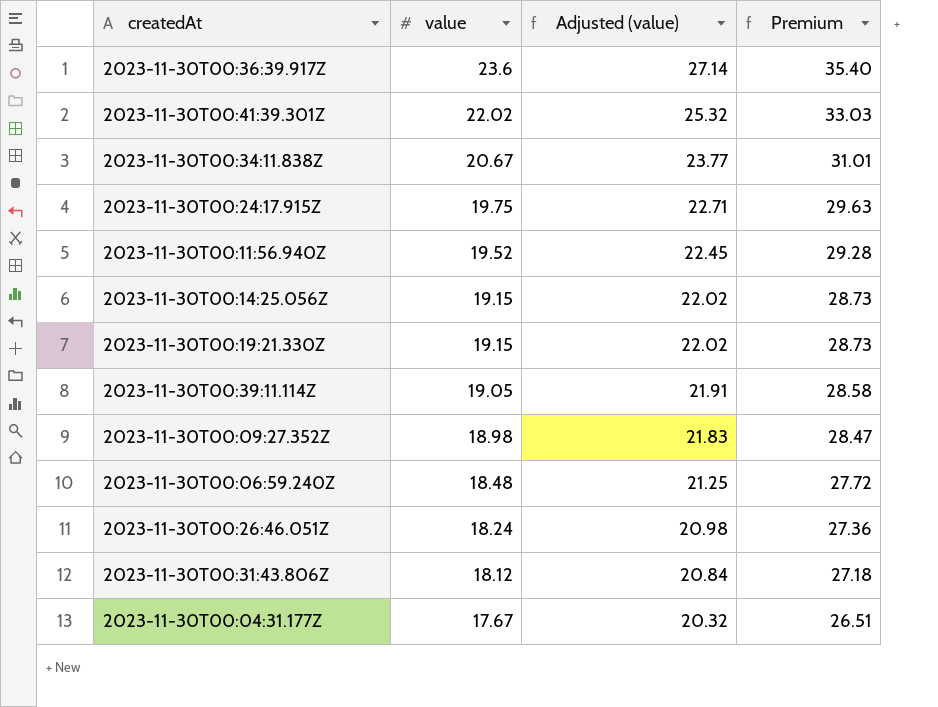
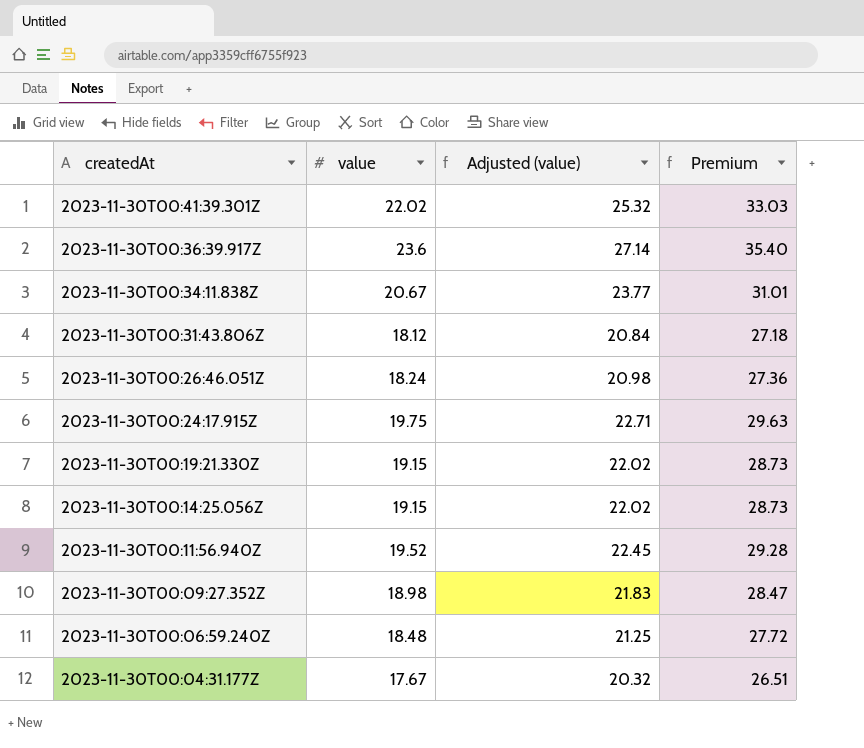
row order: value descending -> createdAt descending
row 2023-11-30T00:39:11.114Z: 19.05 | 21.91 | 28.58 -> none

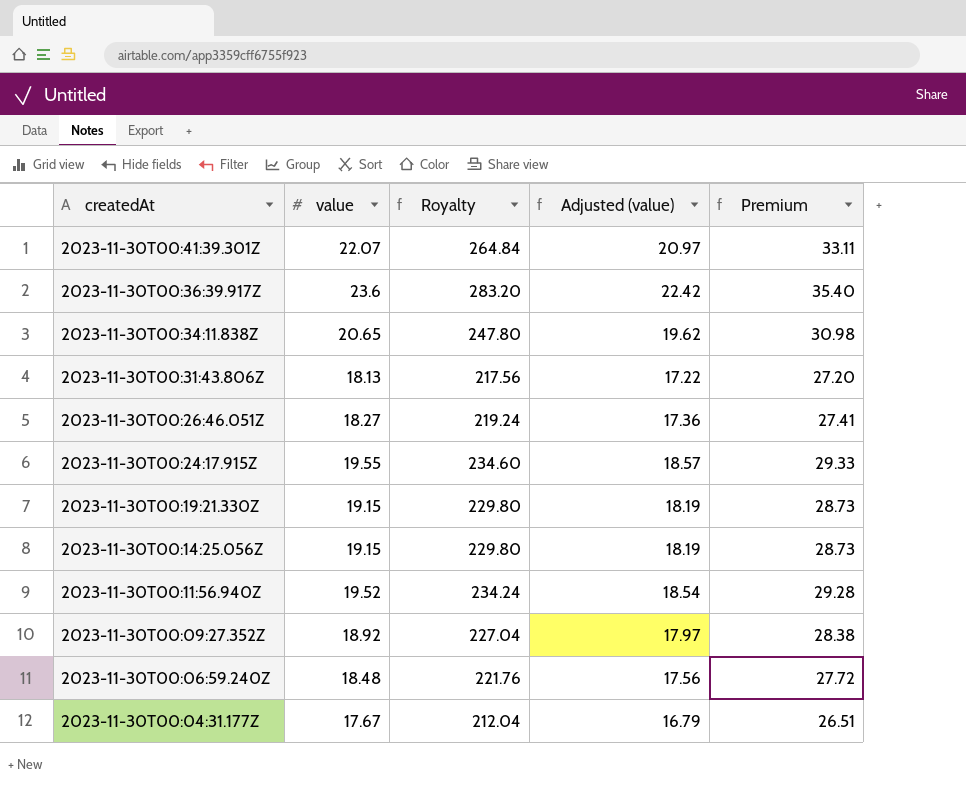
column Royalty | formula: none -> [value] * 12
column Adjusted (value) | formula: [value] * 1.15 -> [value] * 0.95
2023-11-30T00:41:39.301Z | value: 22.02 -> 22.07
2023-11-30T00:41:39.301Z | Premium: 33.03 -> 33.11
2023-11-30T00:34:11.838Z | value: 20.67 -> 20.65
2023-11-30T00:34:11.838Z | Premium: 31.01 -> 30.98
2023-11-30T00:31:43.806Z | value: 18.12 -> 18.13
2023-11-30T00:31:43.806Z | Premium: 27.18 -> 27.20
2023-11-30T00:26:46.051Z | value: 18.24 -> 18.27
2023-11-30T00:26:46.051Z | Premium: 27.36 -> 27.41
2023-11-30T00:24:17.915Z | value: 19.75 -> 19.55
2023-11-30T00:24:17.915Z | Premium: 29.63 -> 29.33
2023-11-30T00:09:27.352Z | value: 18.98 -> 18.92
2023-11-30T00:09:27.352Z | Premium: 28.47 -> 28.38

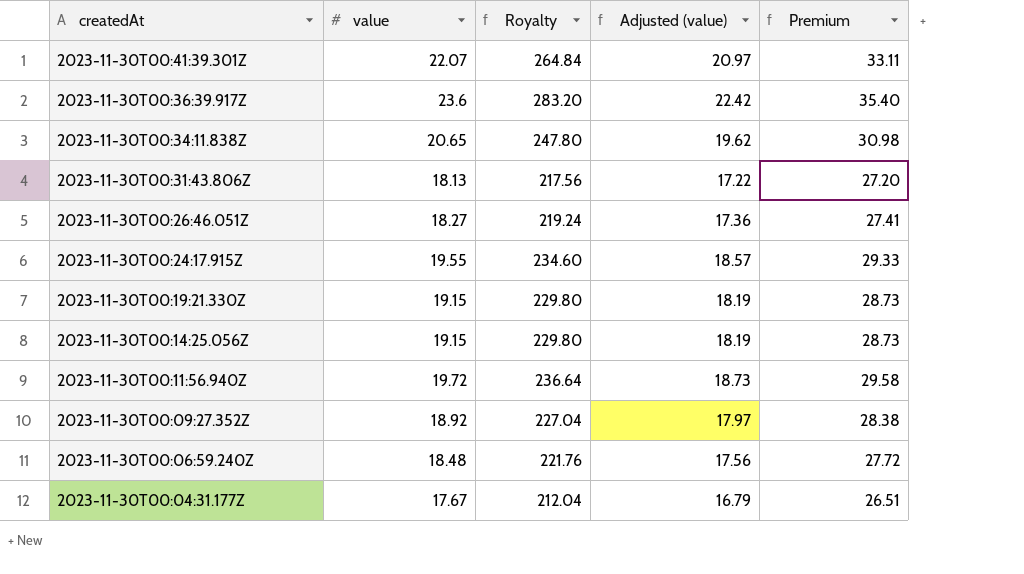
2023-11-30T00:11:56.940Z | value: 19.52 -> 19.72
2023-11-30T00:11:56.940Z | Royalty: 234.24 -> 236.64
2023-11-30T00:11:56.940Z | Adjusted (value): 18.54 -> 18.73
2023-11-30T00:11:56.940Z | Premium: 29.28 -> 29.58

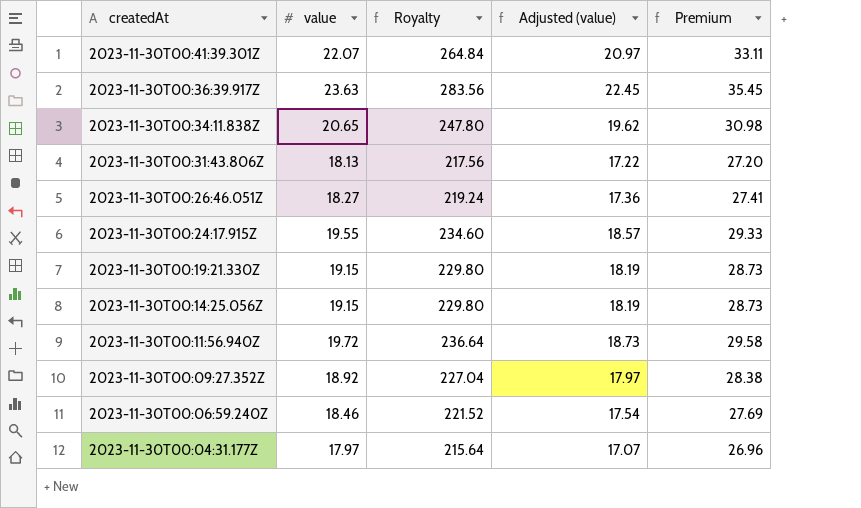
2023-11-30T00:36:39.917Z | value: 23.6 -> 23.63
2023-11-30T00:36:39.917Z | Royalty: 283.20 -> 283.56
2023-11-30T00:36:39.917Z | Adjusted (value): 22.42 -> 22.45
2023-11-30T00:36:39.917Z | Premium: 35.40 -> 35.45
2023-11-30T00:06:59.240Z | value: 18.48 -> 18.46
2023-11-30T00:06:59.240Z | Royalty: 221.76 -> 221.52
2023-11-30T00:06:59.240Z | Adjusted (value): 17.56 -> 17.54
2023-11-30T00:06:59.240Z | Premium: 27.72 -> 27.69
2023-11-30T00:04:31.177Z | value: 17.67 -> 17.97
2023-11-30T00:04:31.177Z | Royalty: 212.04 -> 215.64
2023-11-30T00:04:31.177Z | Adjusted (value): 16.79 -> 17.07
2023-11-30T00:04:31.177Z | Premium: 26.51 -> 26.96

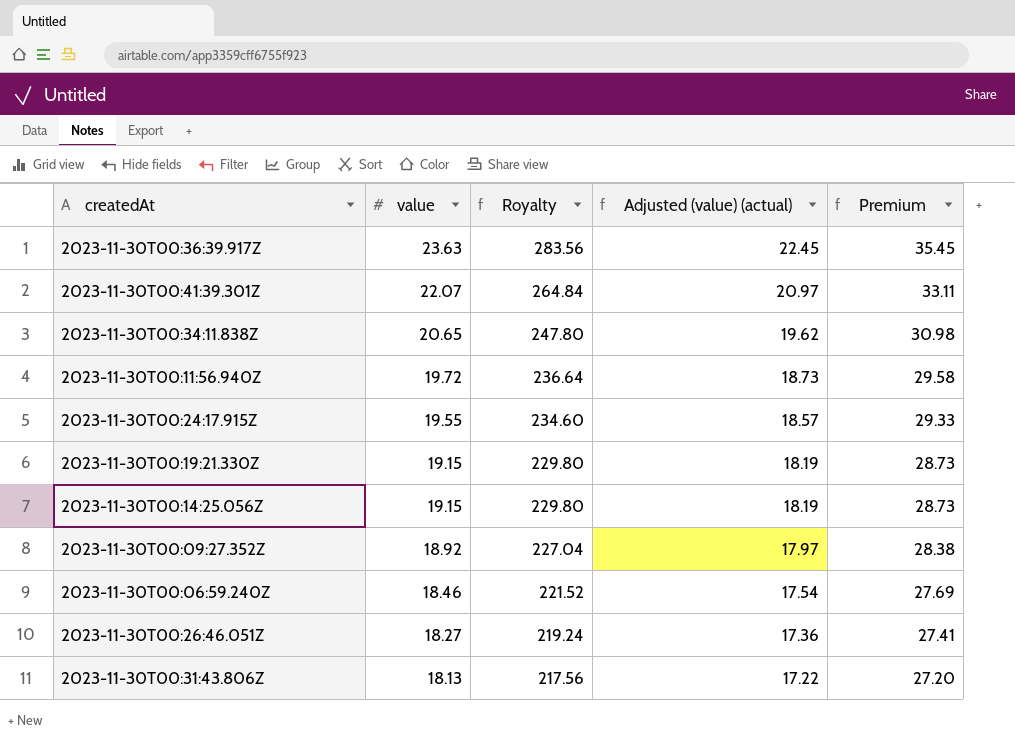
row order: createdAt descending -> value descending
column name: Adjusted (value) -> Adjusted (value) (actual)
row 2023-11-30T00:04:31.177Z: 17.97 | 215.64 | 17.07 | 26.96 -> none

